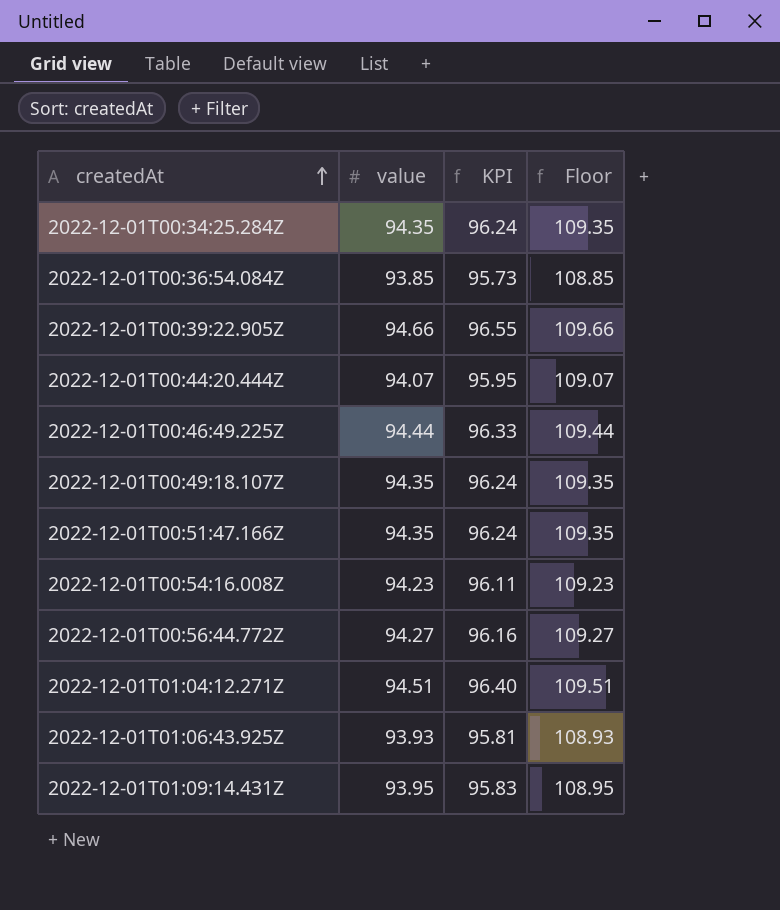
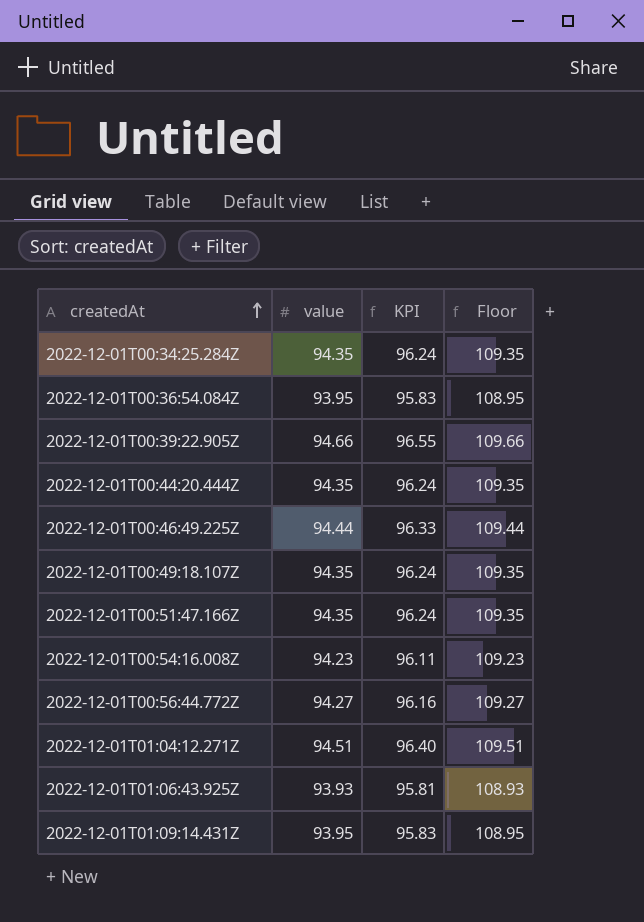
2022-12-01T00:36:54.084Z | value: 93.85 -> 93.95
2022-12-01T00:36:54.084Z | KPI: 95.73 -> 95.83
2022-12-01T00:36:54.084Z | Floor: 108.85 -> 108.95
2022-12-01T00:44:20.444Z | value: 94.07 -> 94.35
2022-12-01T00:44:20.444Z | KPI: 95.95 -> 96.24
2022-12-01T00:44:20.444Z | Floor: 109.07 -> 109.35

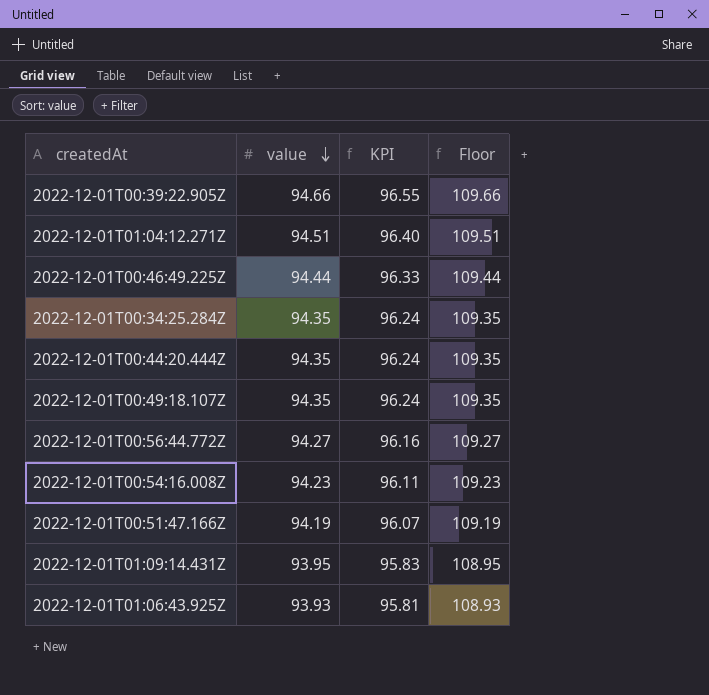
row order: createdAt ascending -> value descending
row 2022-12-01T00:36:54.084Z: 93.95 | 95.83 | 108.95 -> none
2022-12-01T00:51:47.166Z | value: 94.35 -> 94.19
2022-12-01T00:51:47.166Z | KPI: 96.24 -> 96.07
2022-12-01T00:51:47.166Z | Floor: 109.35 -> 109.19

